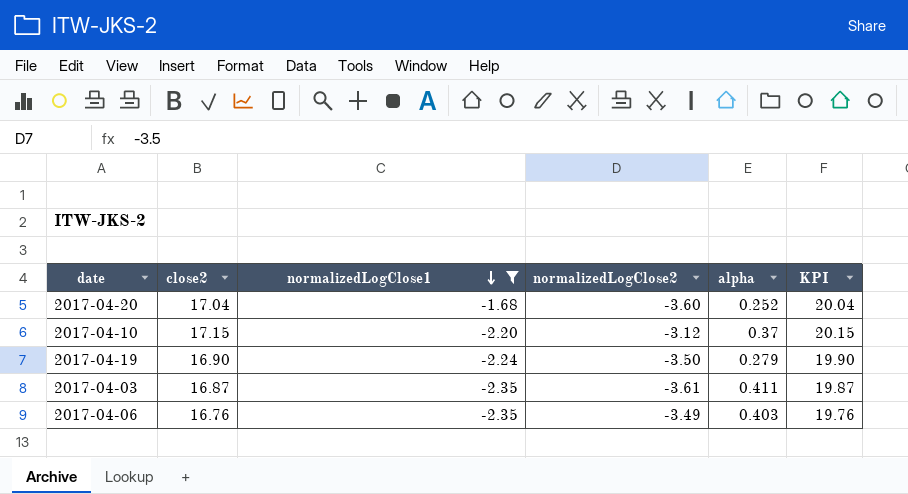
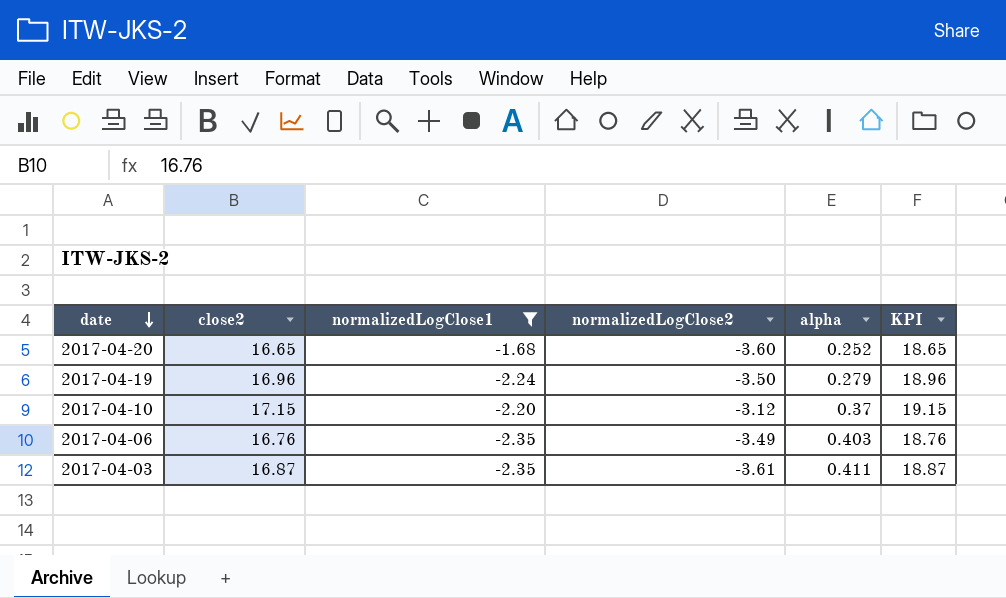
row order: normalizedLogClose1 descending -> date descending
column KPI | formula: [close2] + 3 -> [close2] + 2
2017-04-20 | close2: 17.04 -> 16.65
2017-04-19 | close2: 16.90 -> 16.96

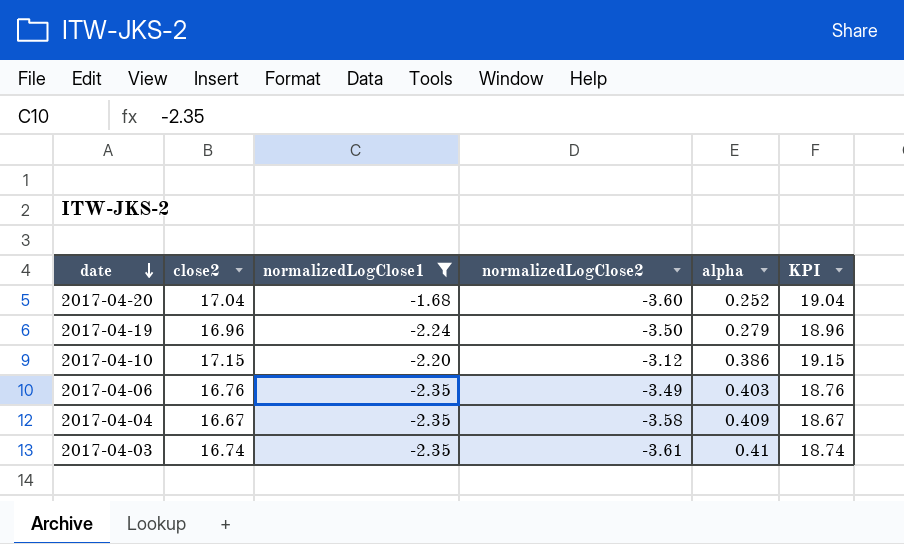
2017-04-20 | close2: 16.65 -> 17.04
2017-04-20 | KPI: 18.65 -> 19.04
2017-04-10 | alpha: 0.37 -> 0.386
row 2017-04-04: none -> 16.67 | -2.35 | -3.58 | 0.409 | 18.67
2017-04-03 | close2: 16.87 -> 16.74
2017-04-03 | alpha: 0.411 -> 0.41
2017-04-03 | KPI: 18.87 -> 18.74

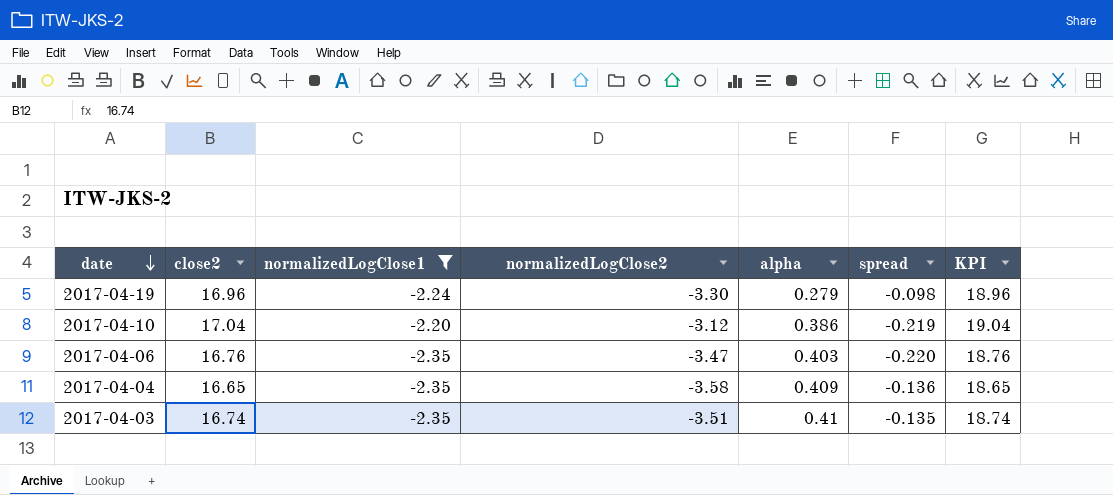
column spread | position: none -> 6
row 2017-04-20: 17.04 | -1.68 | -3.60 | 0.252 | 19.04 -> none
2017-04-19 | normalizedLogClose2: -3.50 -> -3.30
2017-04-10 | close2: 17.15 -> 17.04
2017-04-10 | KPI: 19.15 -> 19.04
2017-04-06 | normalizedLogClose2: -3.49 -> -3.47
2017-04-04 | close2: 16.67 -> 16.65
2017-04-04 | KPI: 18.67 -> 18.65
2017-04-03 | normalizedLogClose2: -3.61 -> -3.51

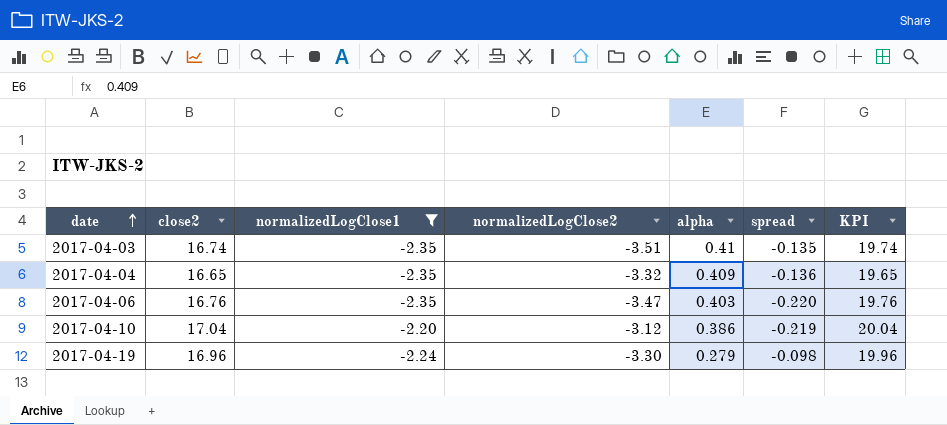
row order: date descending -> date ascending
column KPI | formula: [close2] + 2 -> [close2] + 3
2017-04-04 | normalizedLogClose2: -3.58 -> -3.32

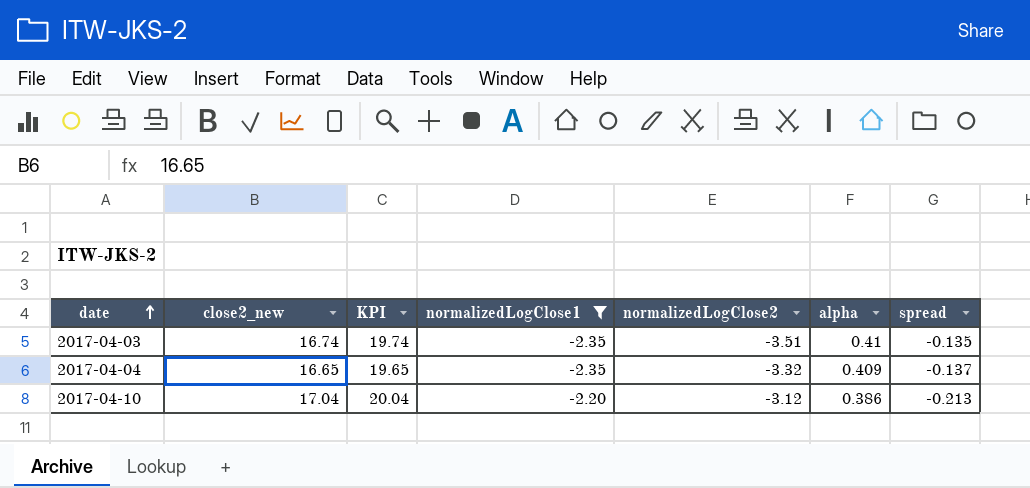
column name: close2 -> close2_new
column KPI | position: 7 -> 3
row 2017-04-06: 16.76 | -2.35 | -3.47 | 0.403 | -0.220 | 19.76 -> none
row 2017-04-19: 16.96 | -2.24 | -3.30 | 0.279 | -0.098 | 19.96 -> none
2017-04-04 | spread: -0.136 -> -0.137
2017-04-10 | spread: -0.219 -> -0.213

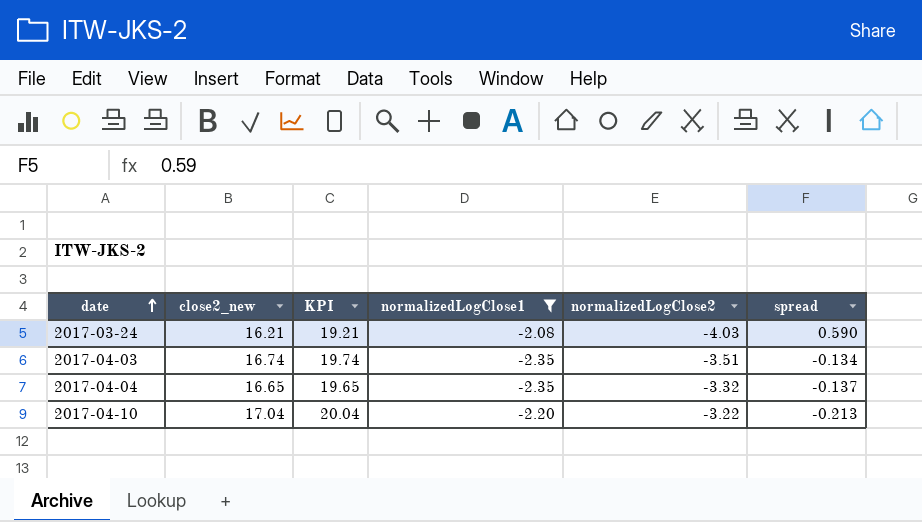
column alpha | position: 6 -> none
row 2017-03-24: none -> 16.21 | 19.21 | -2.08 | -4.03 | 0.590
2017-04-03 | spread: -0.135 -> -0.134
2017-04-10 | normalizedLogClose2: -3.12 -> -3.22

